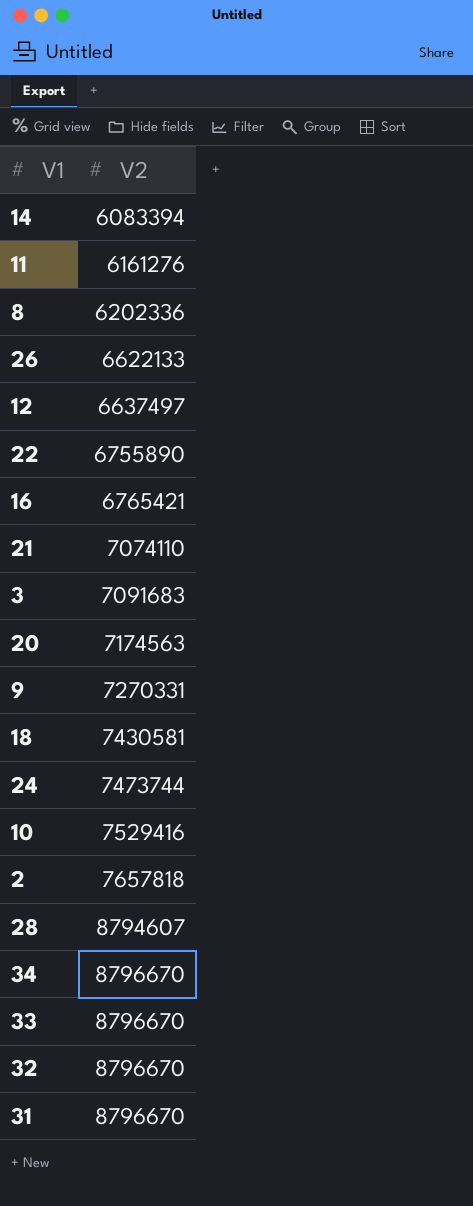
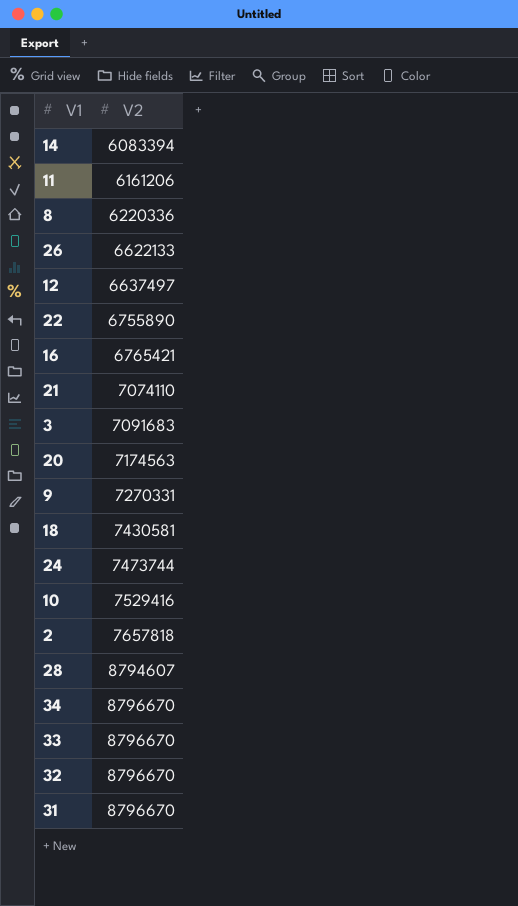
11 | V2: 6161276 -> 6161206
8 | V2: 6202336 -> 6220336

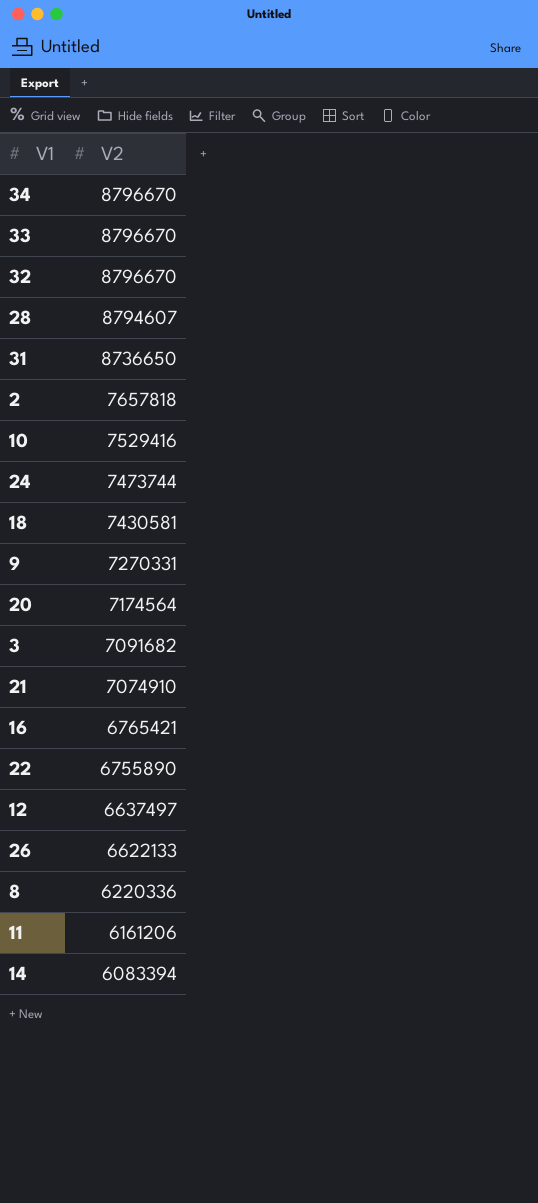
row order: V2 ascending -> V2 descending
31 | V2: 8796670 -> 8736650
20 | V2: 7174563 -> 7174564
3 | V2: 7091683 -> 7091682
21 | V2: 7074110 -> 7074910

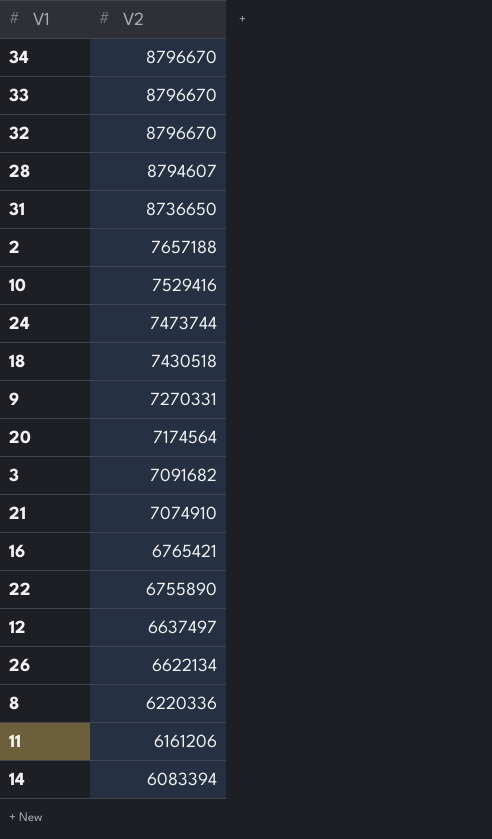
2 | V2: 7657818 -> 7657188
18 | V2: 7430581 -> 7430518
26 | V2: 6622133 -> 6622134

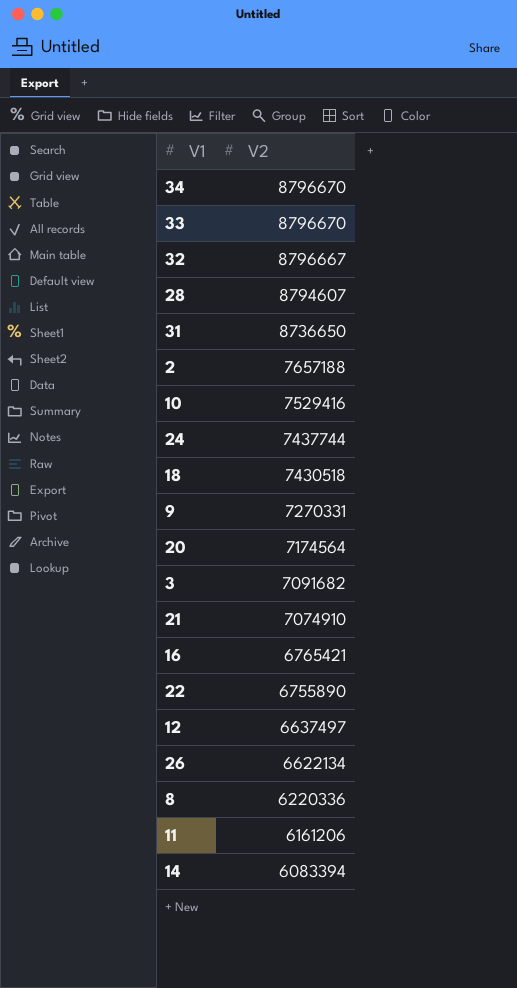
32 | V2: 8796670 -> 8796667
24 | V2: 7473744 -> 7437744

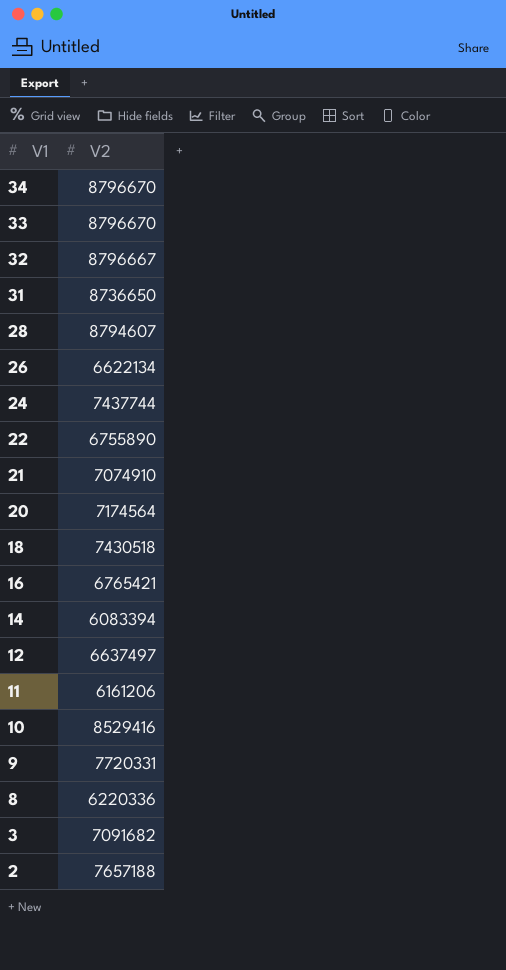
row order: V2 descending -> V1 descending
10 | V2: 7529416 -> 8529416
9 | V2: 7270331 -> 7720331

